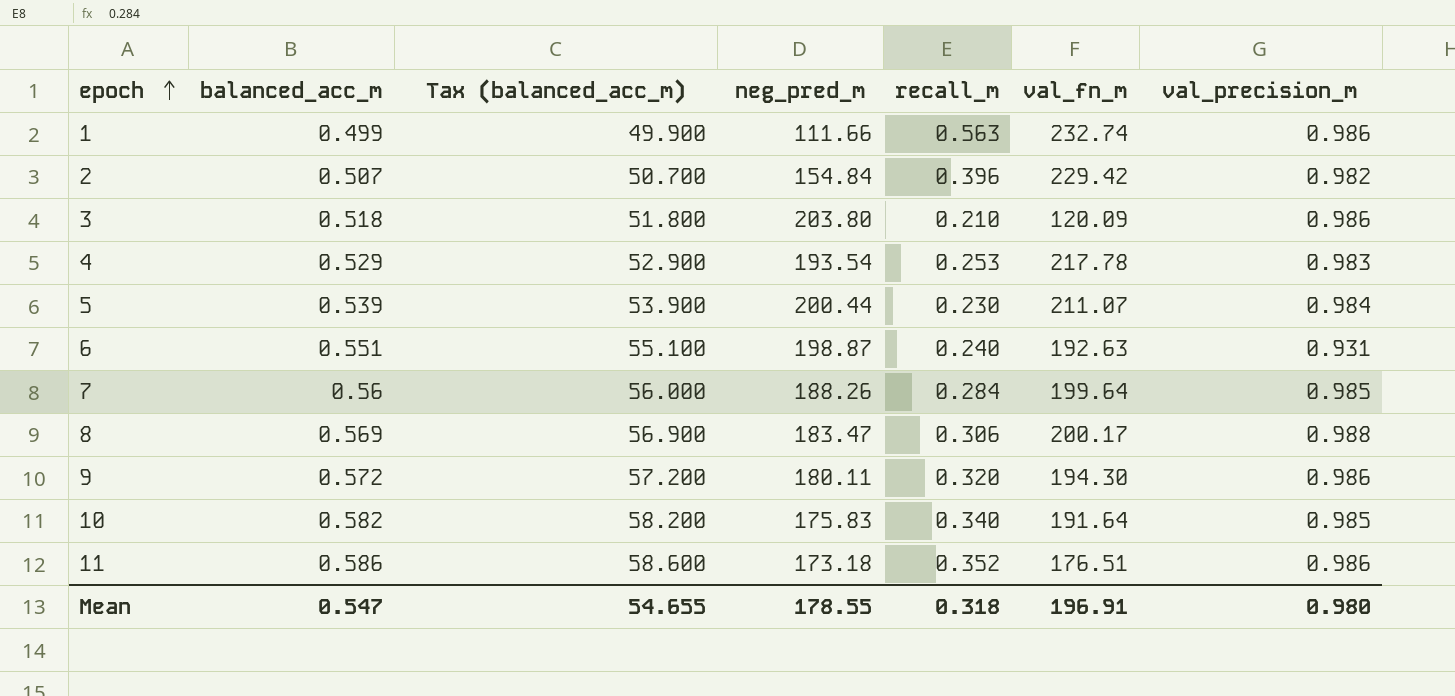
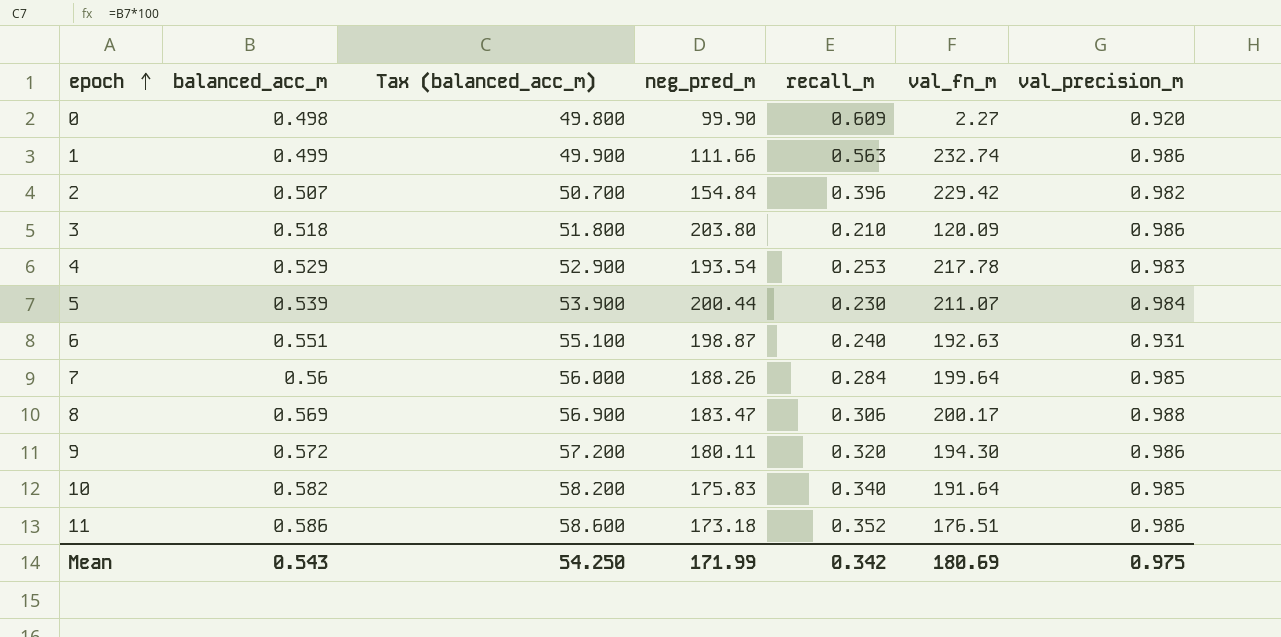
row 0: none -> 0.498 | 49.800 | 99.90 | 0.609 | 2.27 | 0.920
Mean | balanced_acc_m: 0.547 -> 0.543
Mean | Tax (balanced_acc_m): 54.655 -> 54.250
Mean | neg_pred_m: 178.55 -> 171.99
Mean | recall_m: 0.318 -> 0.342
Mean | val_fn_m: 196.91 -> 180.69
Mean | val_precision_m: 0.980 -> 0.975

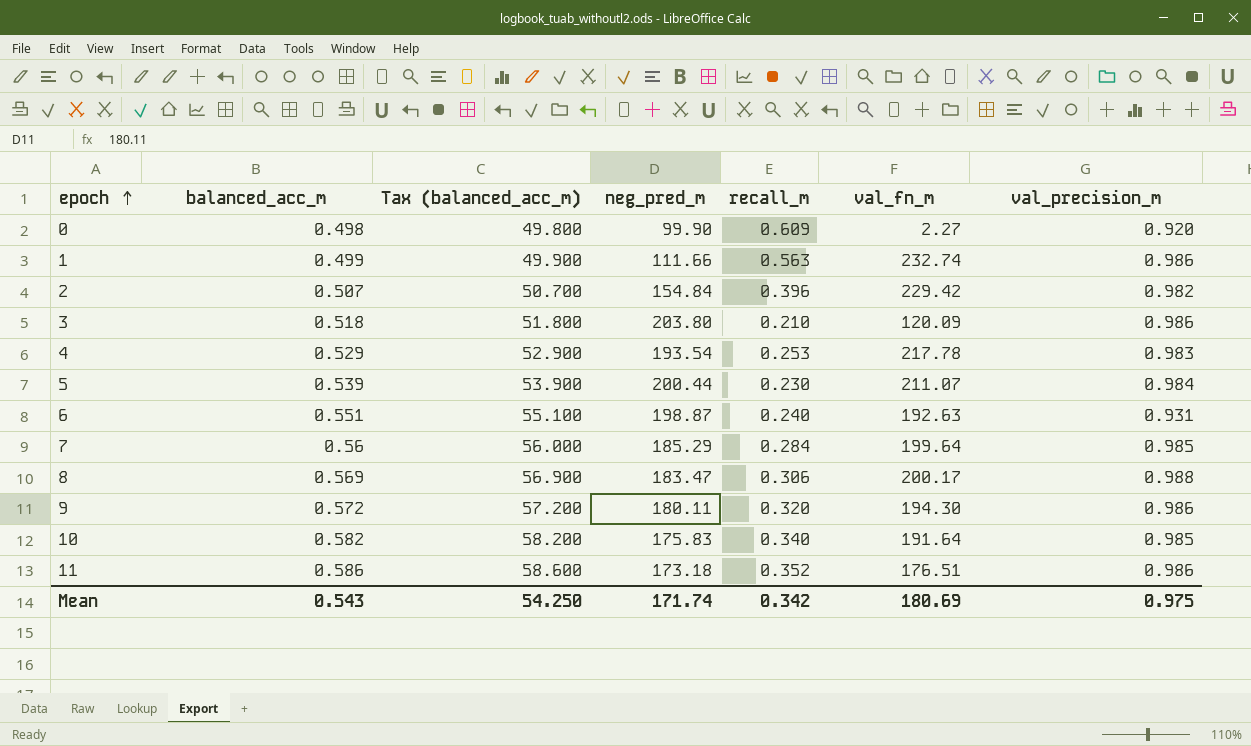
7 | neg_pred_m: 188.26 -> 185.29
Mean | neg_pred_m: 171.99 -> 171.74

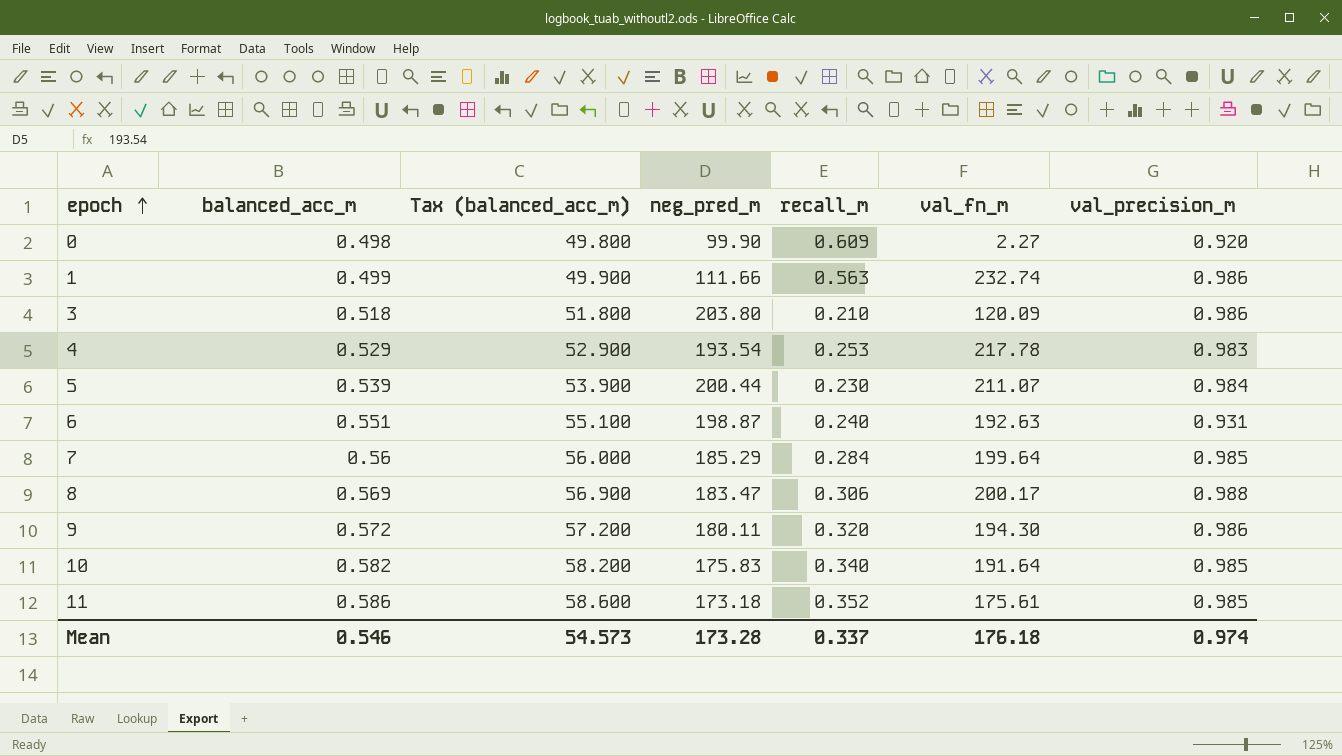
row 2: 0.507 | 50.700 | 154.84 | 0.396 | 229.42 | 0.982 -> none
11 | val_fn_m: 176.51 -> 175.61
11 | val_precision_m: 0.986 -> 0.985
Mean | balanced_acc_m: 0.543 -> 0.546
Mean | Tax (balanced_acc_m): 54.250 -> 54.573
Mean | neg_pred_m: 171.74 -> 173.28
Mean | recall_m: 0.342 -> 0.337
Mean | val_fn_m: 180.69 -> 176.18
Mean | val_precision_m: 0.975 -> 0.974

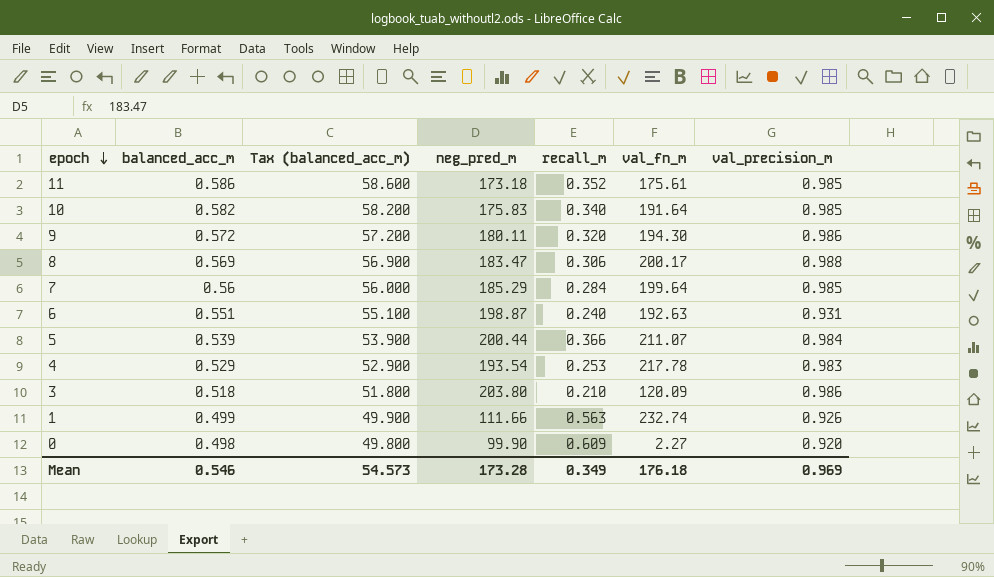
row order: epoch ascending -> epoch descending
5 | recall_m: 0.230 -> 0.366
1 | val_precision_m: 0.986 -> 0.926
Mean | recall_m: 0.337 -> 0.349
Mean | val_precision_m: 0.974 -> 0.969

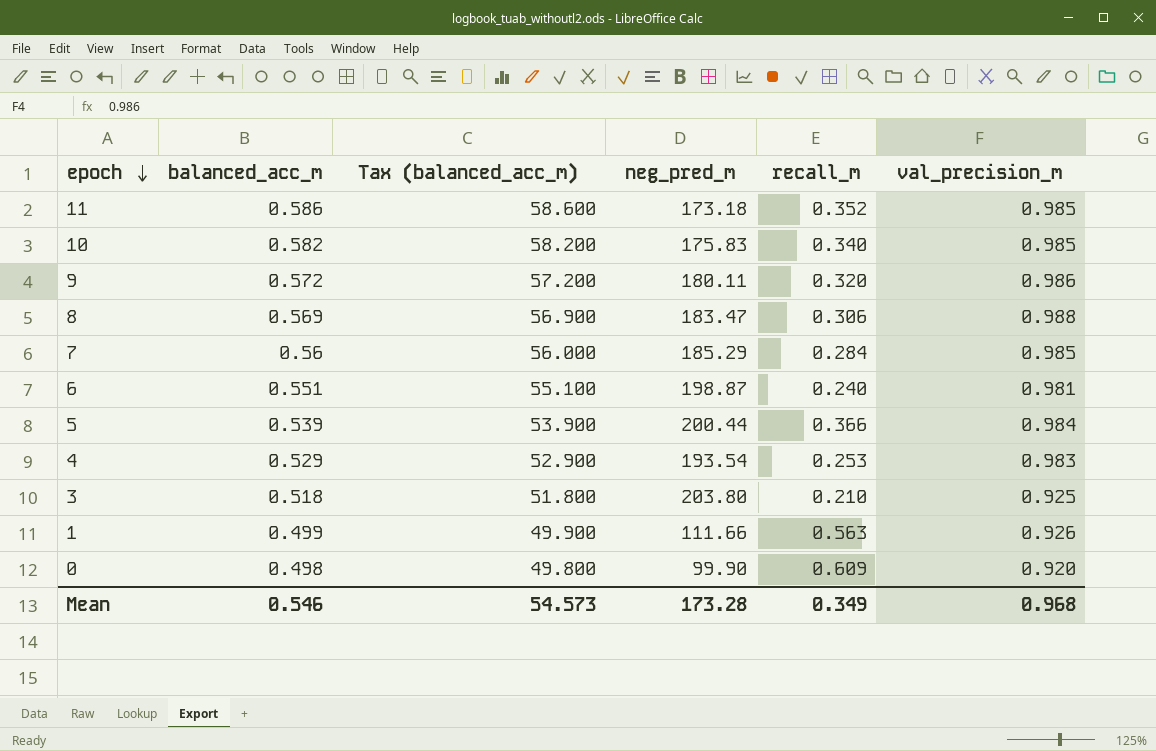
column val_fn_m | position: 6 -> none
6 | val_precision_m: 0.931 -> 0.981
3 | val_precision_m: 0.986 -> 0.925
Mean | val_precision_m: 0.969 -> 0.968

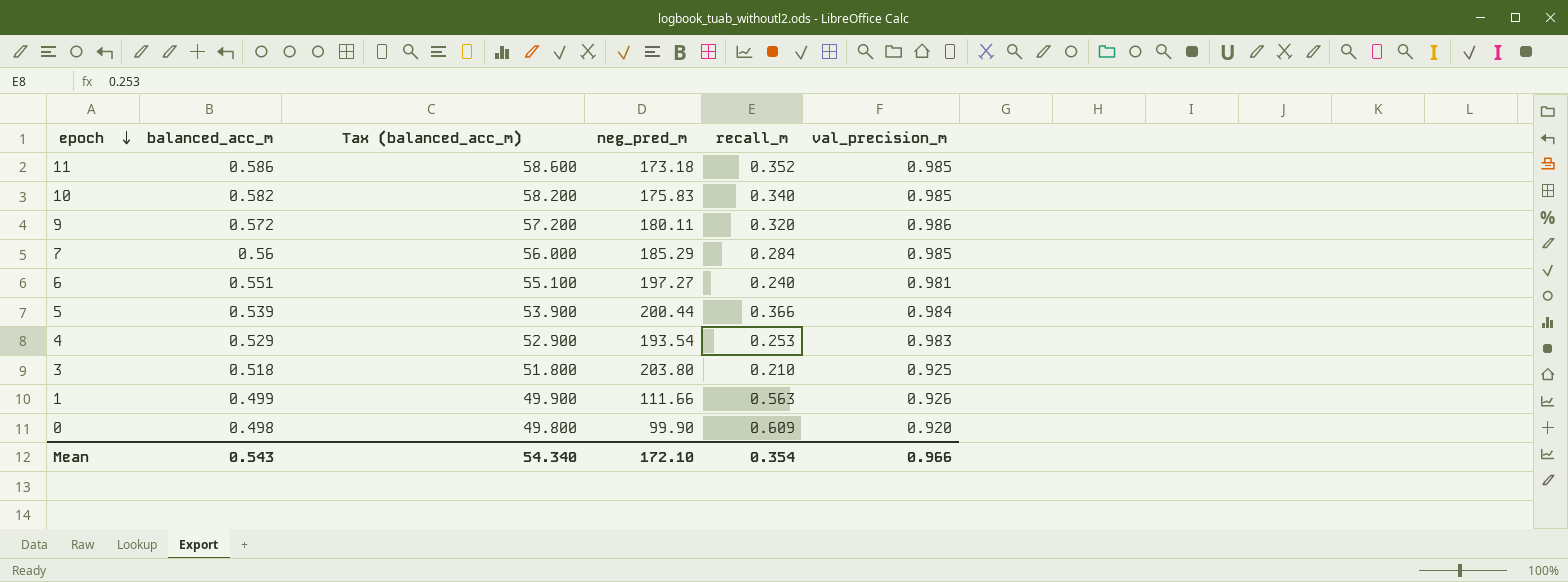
row 8: 0.569 | 56.900 | 183.47 | 0.306 | 0.988 -> none
6 | neg_pred_m: 198.87 -> 197.27
Mean | balanced_acc_m: 0.546 -> 0.543
Mean | Tax (balanced_acc_m): 54.573 -> 54.340
Mean | neg_pred_m: 173.28 -> 172.10
Mean | recall_m: 0.349 -> 0.354
Mean | val_precision_m: 0.968 -> 0.966

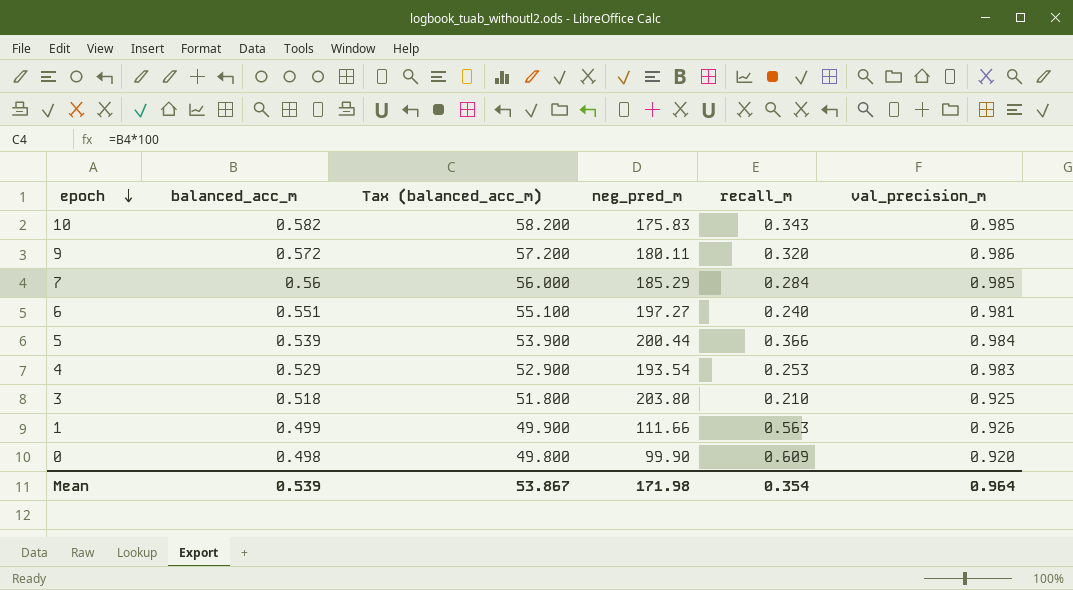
row 11: 0.586 | 58.600 | 173.18 | 0.352 | 0.985 -> none
10 | recall_m: 0.340 -> 0.343
Mean | balanced_acc_m: 0.543 -> 0.539
Mean | Tax (balanced_acc_m): 54.340 -> 53.867
Mean | neg_pred_m: 172.10 -> 171.98
Mean | val_precision_m: 0.966 -> 0.964

